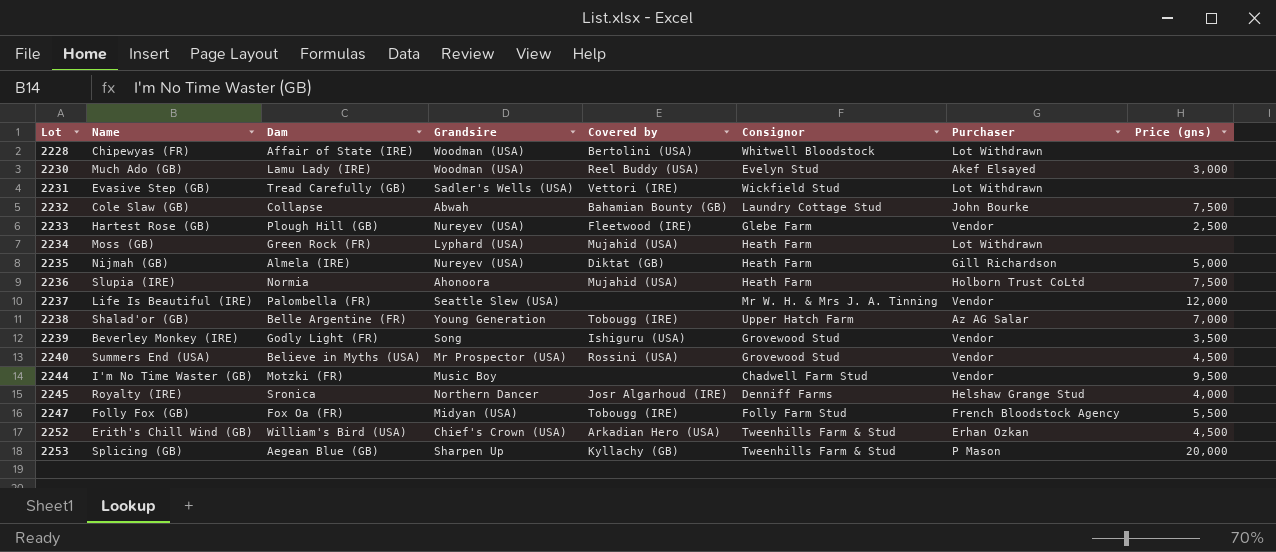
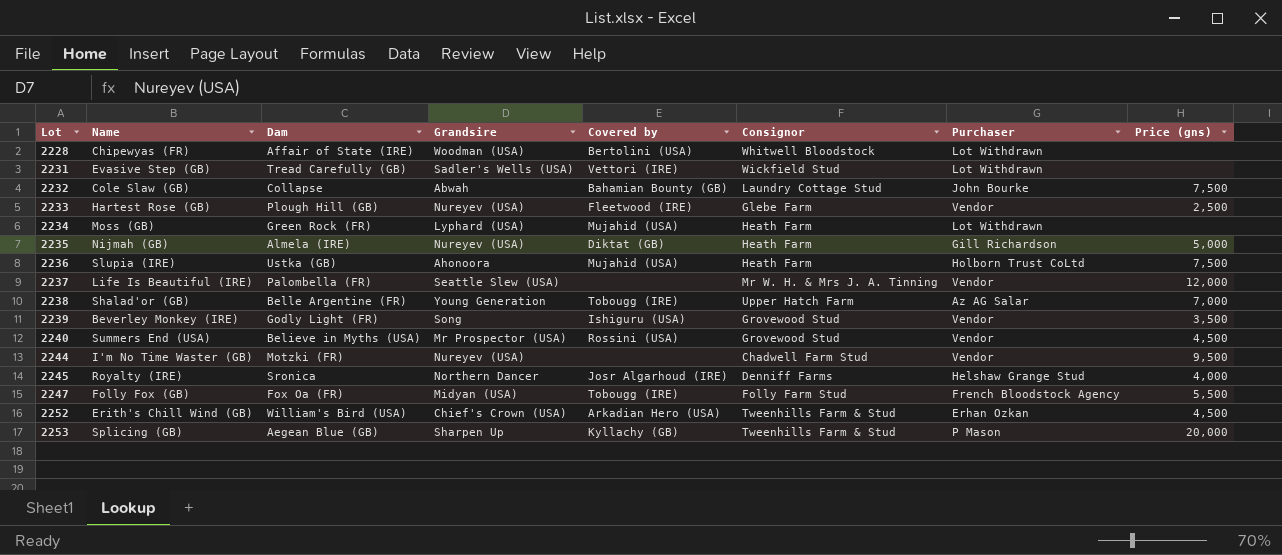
row 2230: Much Ado (GB) | Lamu Lady (IRE) | Woodman (USA) | Reel Buddy (USA) | Evelyn Stud | Akef Elsayed | 3,000 -> none
2236 | Dam: Normia -> Ustka (GB)
2244 | Grandsire: Music Boy -> Nureyev (USA)

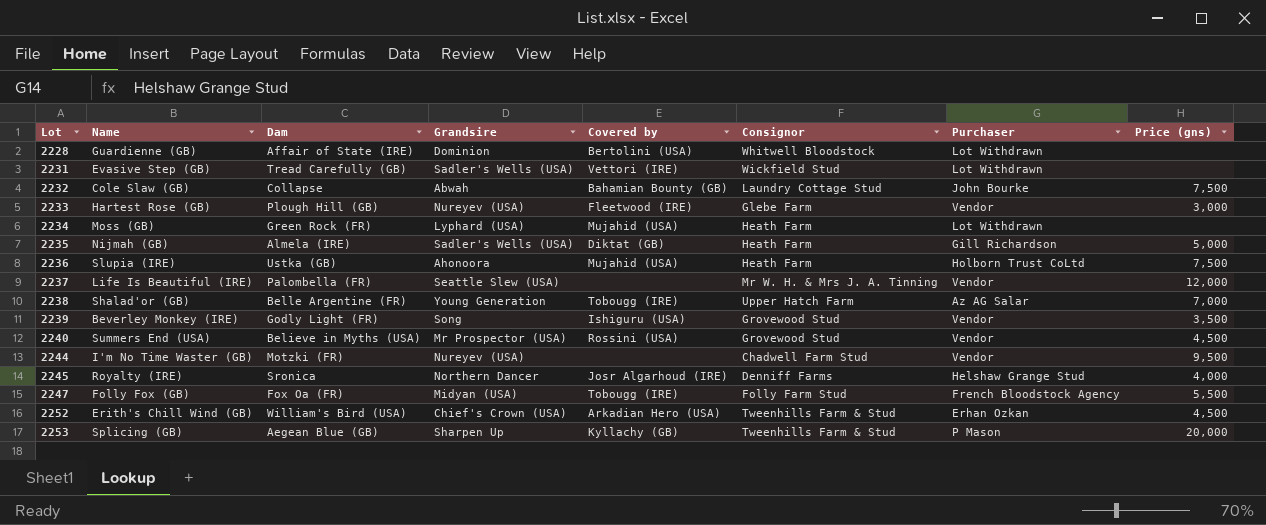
2228 | Name: Chipewyas (FR) -> Guardienne (GB)
2228 | Grandsire: Woodman (USA) -> Dominion
2233 | Price (gns): 2,500 -> 3,000
2235 | Grandsire: Nureyev (USA) -> Sadler's Wells (USA)

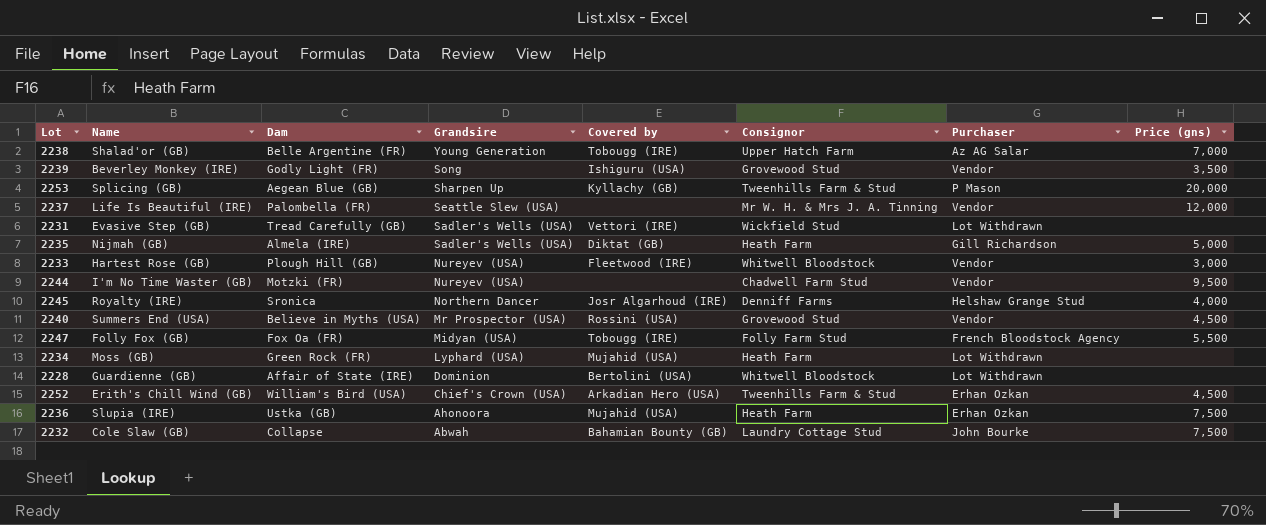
row order: Lot ascending -> Grandsire descending
2233 | Consignor: Glebe Farm -> Whitwell Bloodstock
2236 | Purchaser: Holborn Trust CoLtd -> Erhan Ozkan

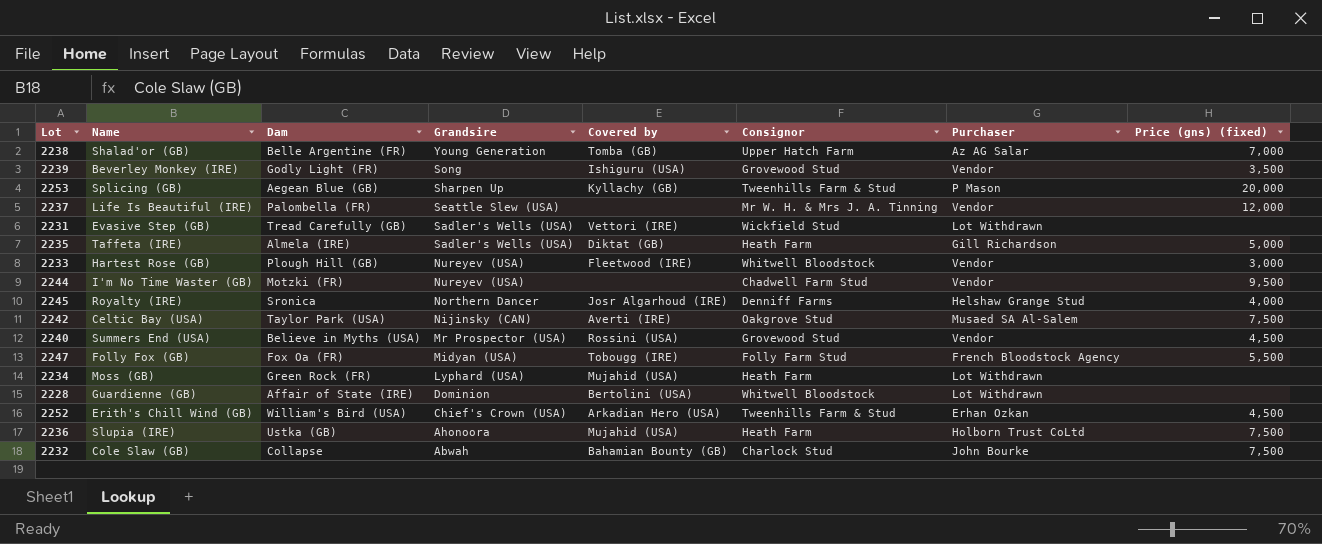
column name: Price (gns) -> Price (gns) (fixed)
2238 | Covered by: Tobougg (IRE) -> Tomba (GB)
2235 | Name: Nijmah (GB) -> Taffeta (IRE)
row 2242: none -> Celtic Bay (USA) | Taylor Park (USA) | Nijinsky (CAN) | Averti (IRE) | Oakgrove Stud | Musaed SA Al-Salem | 7,500
2236 | Purchaser: Erhan Ozkan -> Holborn Trust CoLtd
2232 | Consignor: Laundry Cottage Stud -> Charlock Stud

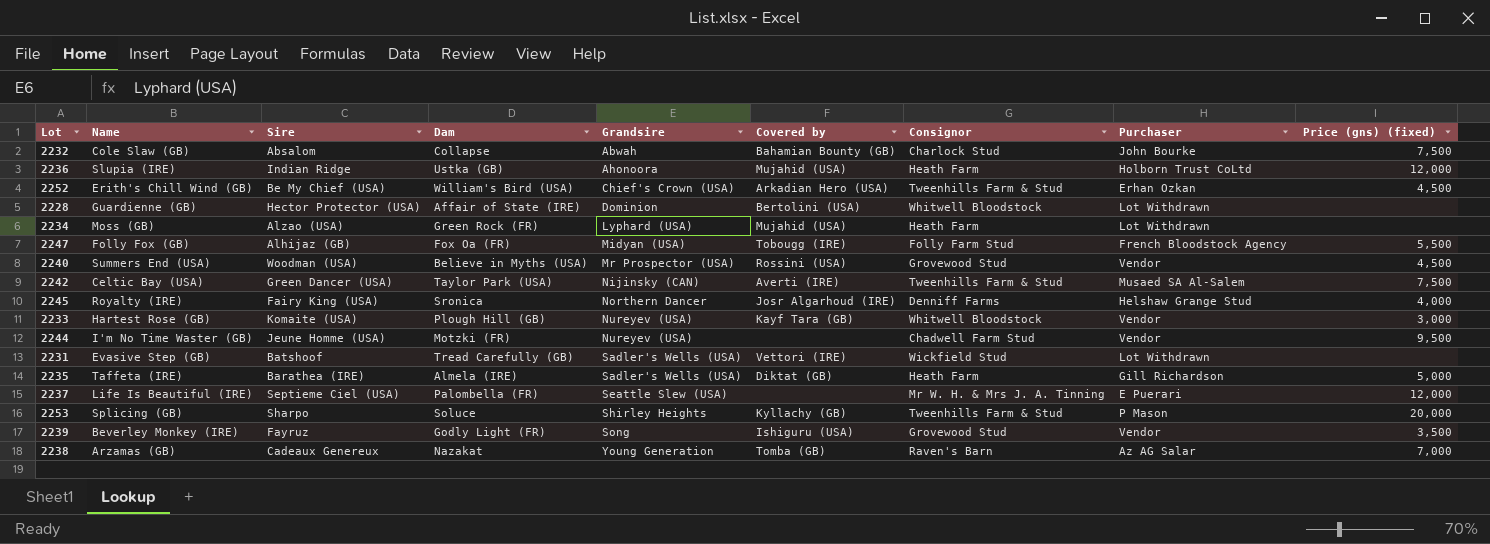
row order: Grandsire descending -> Grandsire ascending
column Sire | position: none -> 3
2236 | Price (gns) (fixed): 7,500 -> 12,000
2242 | Consignor: Oakgrove Stud -> Tweenhills Farm & Stud
2233 | Covered by: Fleetwood (IRE) -> Kayf Tara (GB)
2237 | Purchaser: Vendor -> E Puerari
2253 | Dam: Aegean Blue (GB) -> Soluce
2253 | Grandsire: Sharpen Up -> Shirley Heights
2238 | Name: Shalad'or (GB) -> Arzamas (GB)
2238 | Dam: Belle Argentine (FR) -> Nazakat
2238 | Consignor: Upper Hatch Farm -> Raven's Barn

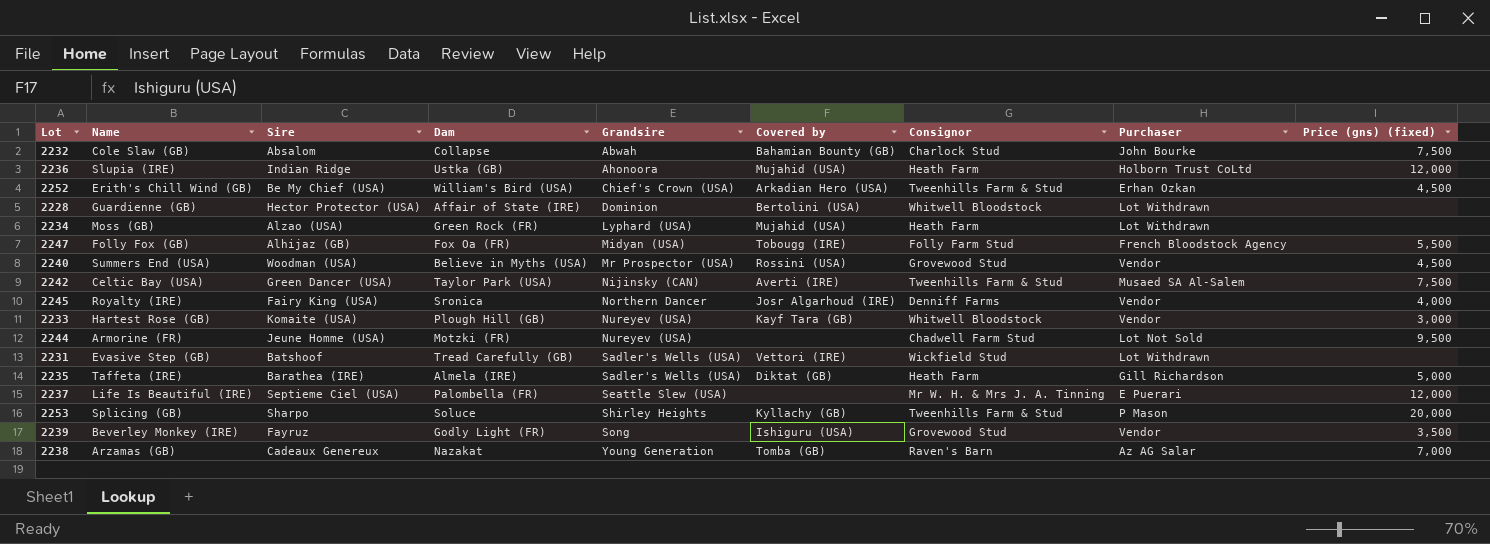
2245 | Purchaser: Helshaw Grange Stud -> Vendor
2244 | Name: I'm No Time Waster (GB) -> Armorine (FR)
2244 | Purchaser: Vendor -> Lot Not Sold

